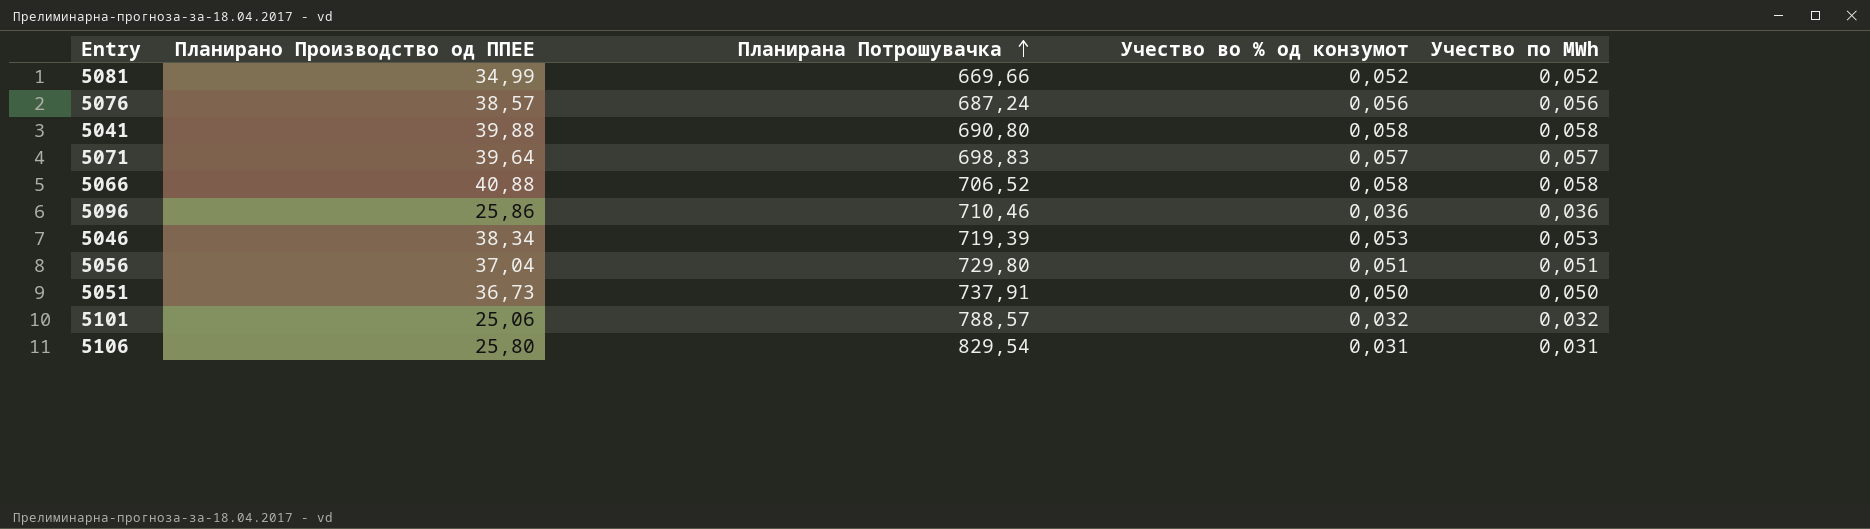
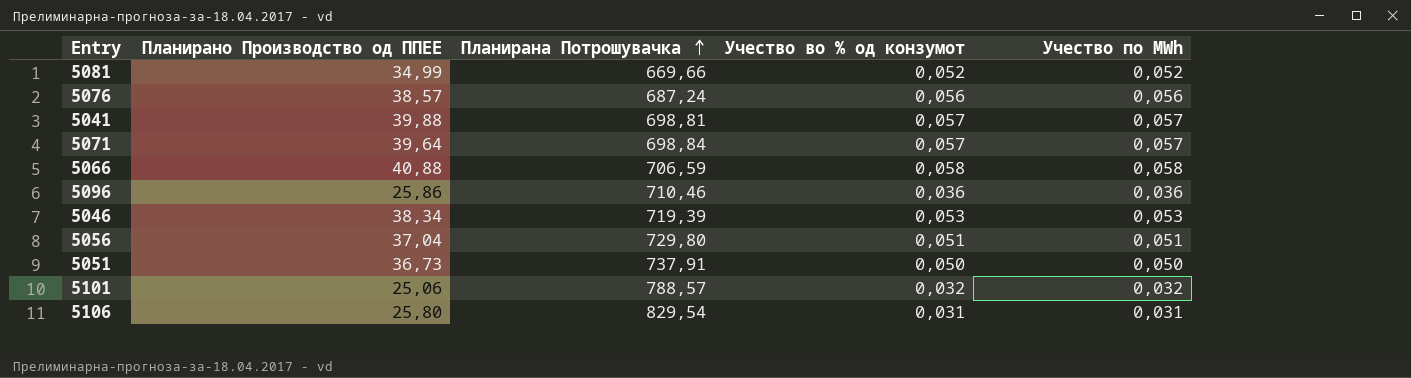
5041 | Планирана Потрошувачка: 690,80 -> 698,81
5041 | Учество во % од конзумот: 0,058 -> 0,057
5041 | Учество по MWh: 0,058 -> 0,057
5071 | Планирана Потрошувачка: 698,83 -> 698,84
5066 | Планирана Потрошувачка: 706,52 -> 706,59

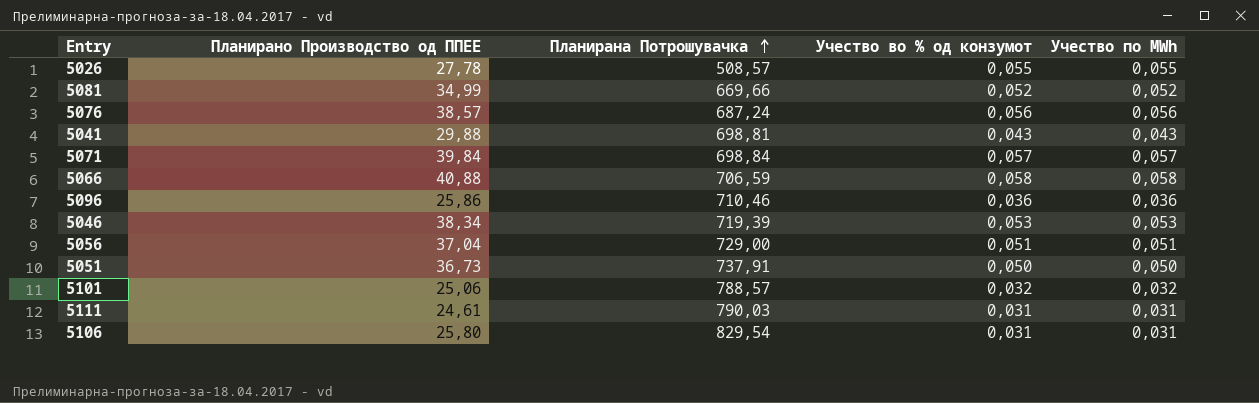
row 5026: none -> 27,78 | 508,57 | 0,055 | 0,055
5041 | Планирано Производство од ППЕЕ: 39,88 -> 29,88
5041 | Учество во % од конзумот: 0,057 -> 0,043
5041 | Учество по MWh: 0,057 -> 0,043
5071 | Планирано Производство од ППЕЕ: 39,64 -> 39,84
5056 | Планирана Потрошувачка: 729,80 -> 729,00
row 5111: none -> 24,61 | 790,03 | 0,031 | 0,031

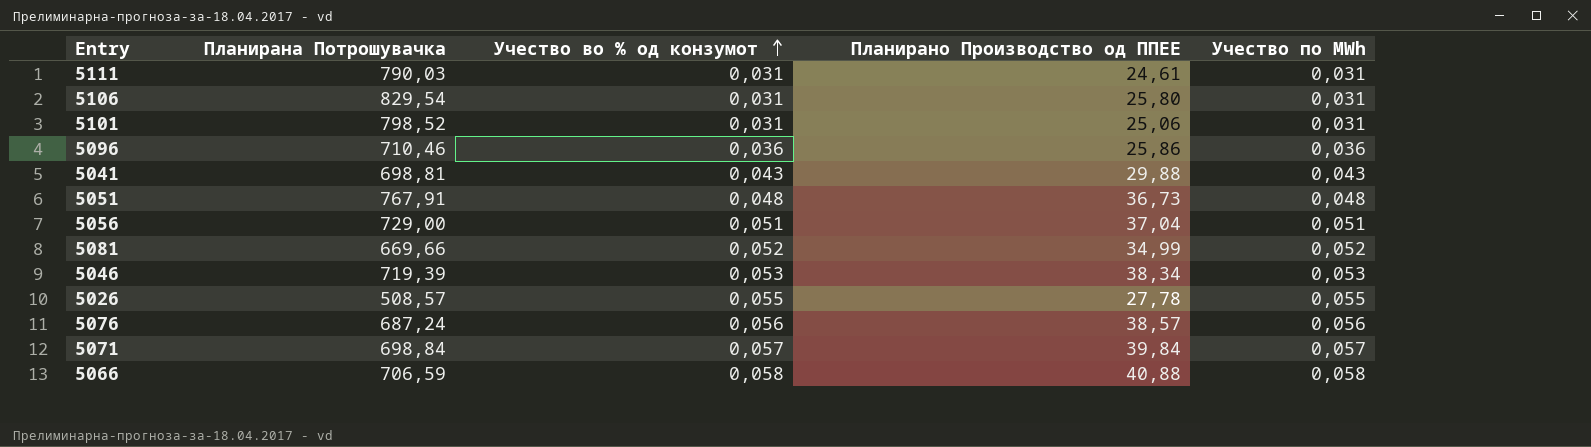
row order: Планирана Потрошувачка ascending -> Учество во % од конзумот ascending
column Планирано Производство од ППЕЕ | position: 2 -> 4
5101 | Планирана Потрошувачка: 788,57 -> 798,52
5101 | Учество во % од конзумот: 0,032 -> 0,031
5101 | Учество по MWh: 0,032 -> 0,031
5051 | Планирана Потрошувачка: 737,91 -> 767,91
5051 | Учество во % од конзумот: 0,050 -> 0,048
5051 | Учество по MWh: 0,050 -> 0,048

